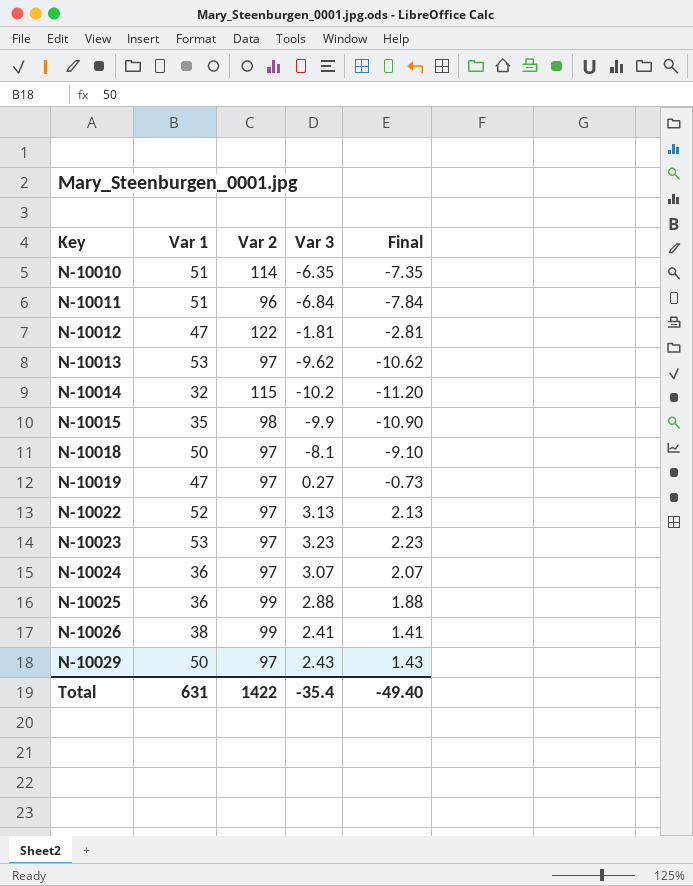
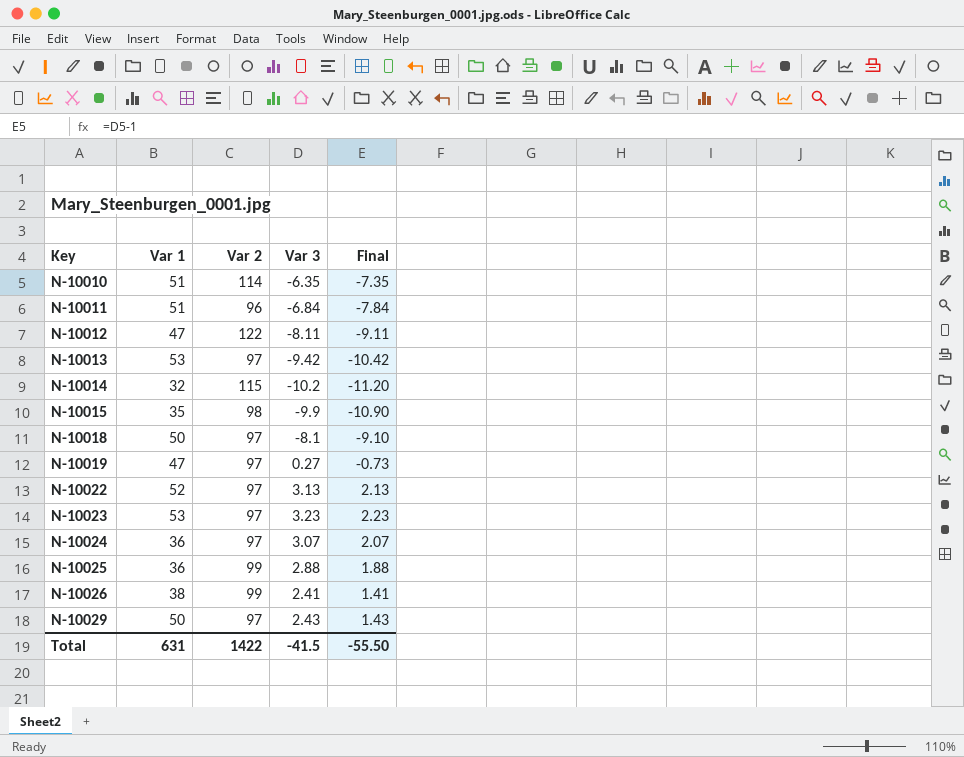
N-10012 | Var 3: -1.81 -> -8.11
N-10012 | Final: -2.81 -> -9.11
N-10013 | Var 3: -9.62 -> -9.42
N-10013 | Final: -10.62 -> -10.42
Total | Var 3: -35.4 -> -41.5
Total | Final: -49.40 -> -55.50

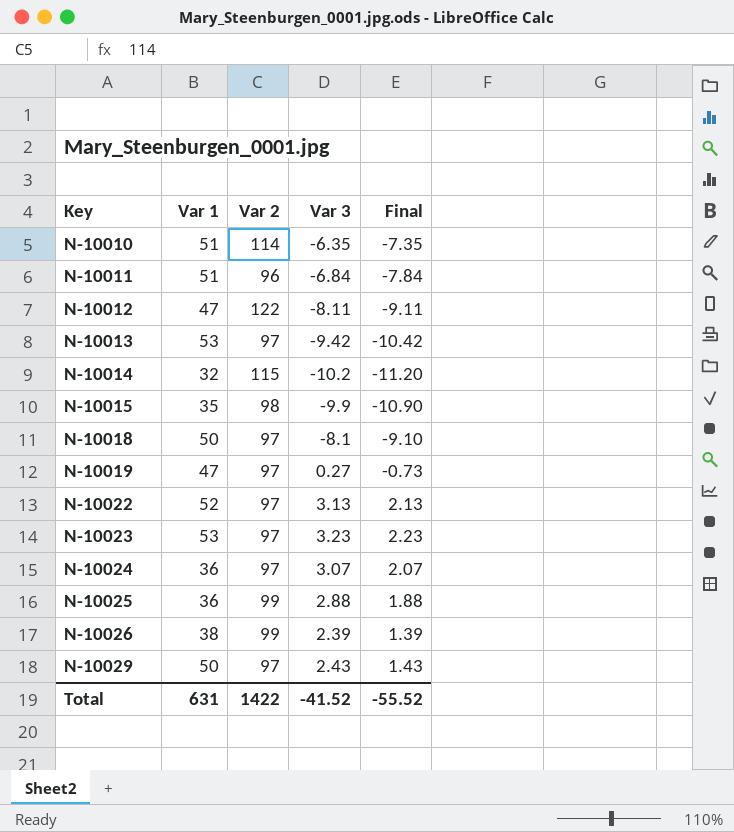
N-10026 | Var 3: 2.41 -> 2.39
N-10026 | Final: 1.41 -> 1.39
Total | Var 3: -41.5 -> -41.52
Total | Final: -55.50 -> -55.52

